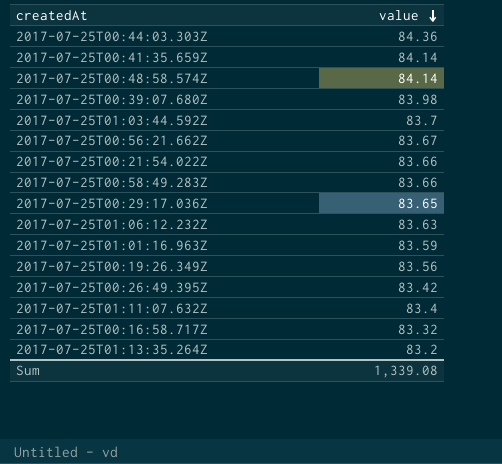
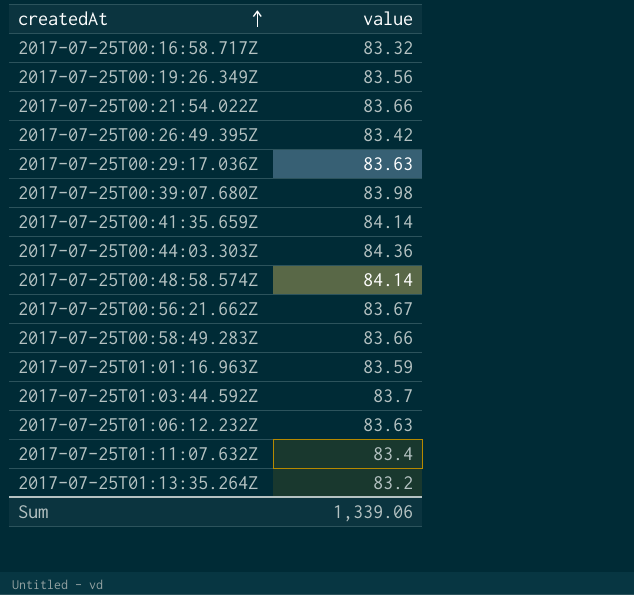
row order: value descending -> createdAt ascending
2017-07-25T00:29:17.036Z | value: 83.65 -> 83.63
Sum | value: 1,339.08 -> 1,339.06

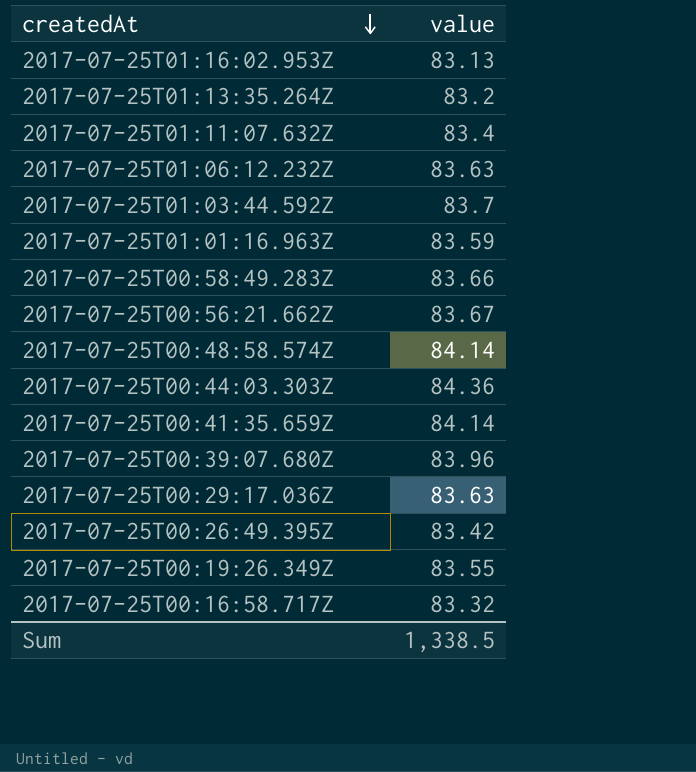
row order: createdAt ascending -> createdAt descending
row 2017-07-25T00:21:54.022Z: 83.66 -> none
row 2017-07-25T01:16:02.953Z: none -> 83.13
2017-07-25T00:39:07.680Z | value: 83.98 -> 83.96
2017-07-25T00:19:26.349Z | value: 83.56 -> 83.55
Sum | value: 1,339.06 -> 1,338.5

